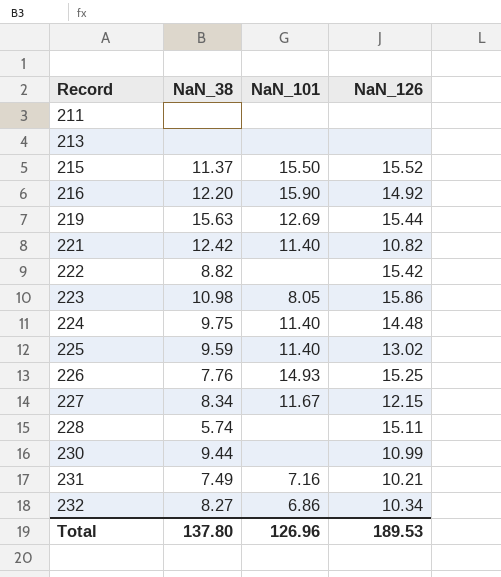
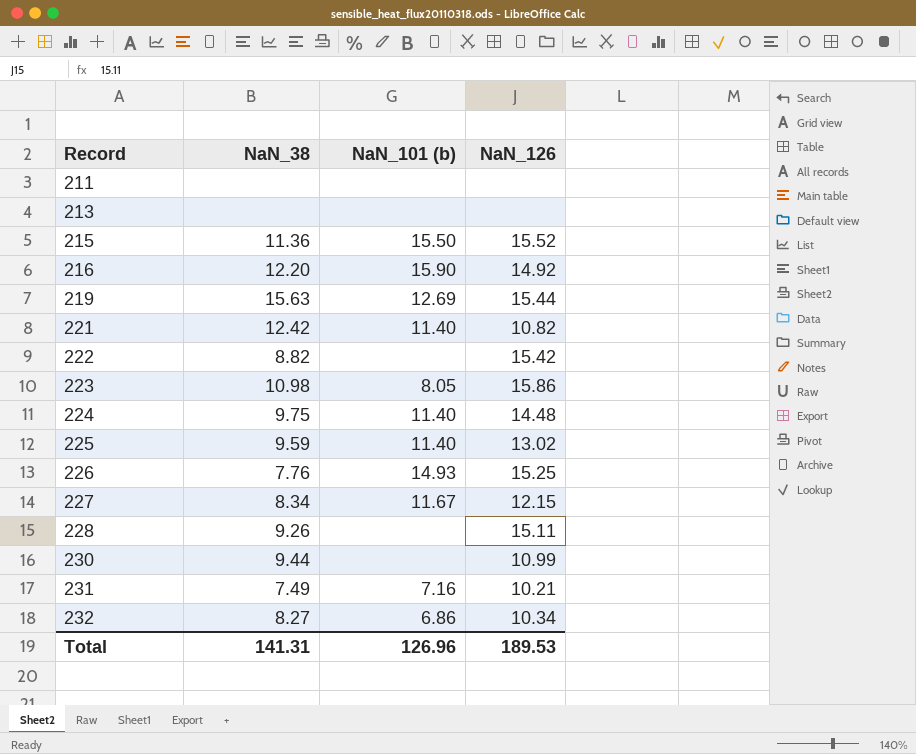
column name: NaN_101 -> NaN_101 (b)
215 | NaN_38: 11.37 -> 11.36
228 | NaN_38: 5.74 -> 9.26
Total | NaN_38: 137.80 -> 141.31

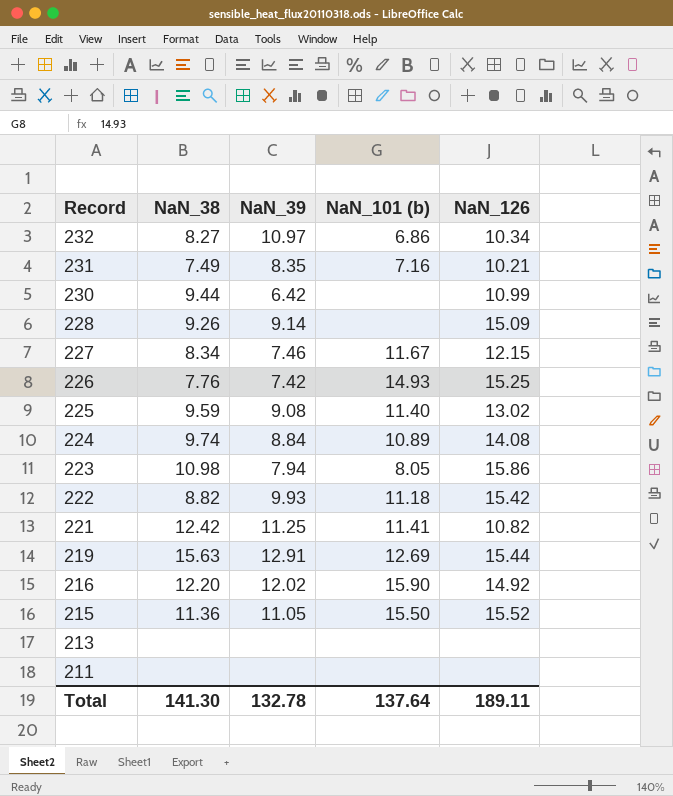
row order: Record ascending -> Record descending
column NaN_39 | position: none -> 3
228 | NaN_126: 15.11 -> 15.09
224 | NaN_38: 9.75 -> 9.74
224 | NaN_101 (b): 11.40 -> 10.89
224 | NaN_126: 14.48 -> 14.08
222 | NaN_101 (b): none -> 11.18
221 | NaN_101 (b): 11.40 -> 11.41
Total | NaN_38: 141.31 -> 141.30
Total | NaN_101 (b): 126.96 -> 137.64
Total | NaN_126: 189.53 -> 189.11

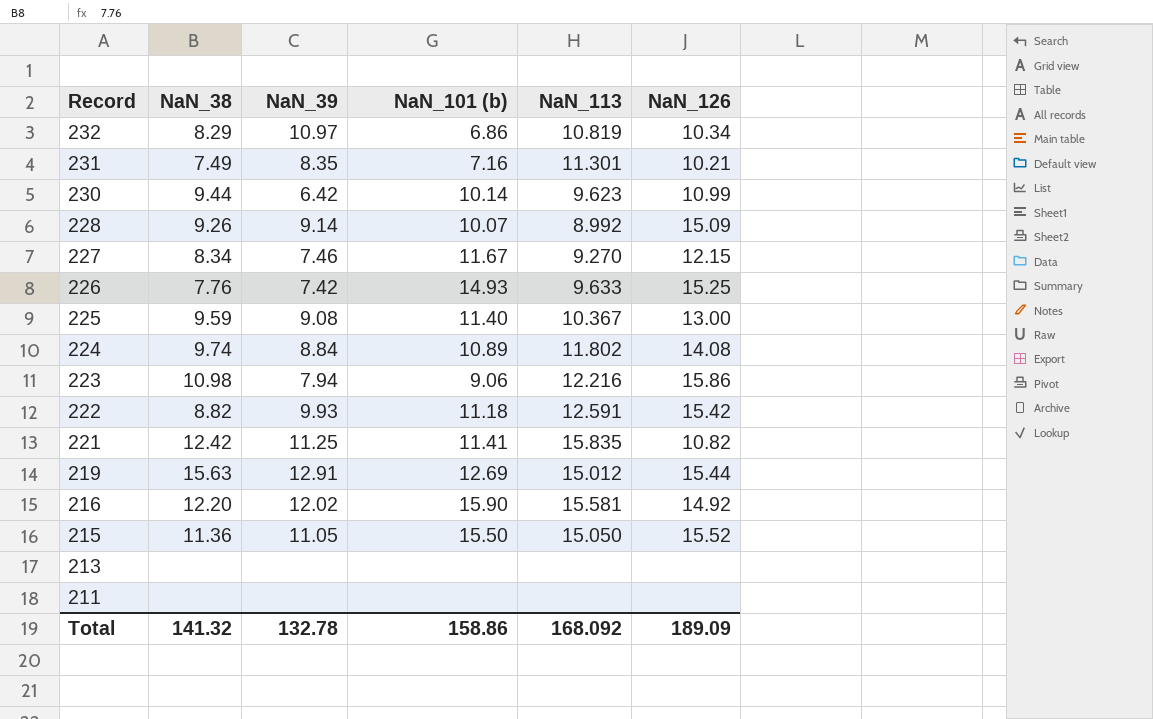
column NaN_113 | position: none -> 5
232 | NaN_38: 8.27 -> 8.29
230 | NaN_101 (b): none -> 10.14
228 | NaN_101 (b): none -> 10.07
225 | NaN_126: 13.02 -> 13.00
223 | NaN_101 (b): 8.05 -> 9.06
Total | NaN_38: 141.30 -> 141.32
Total | NaN_101 (b): 137.64 -> 158.86
Total | NaN_126: 189.11 -> 189.09

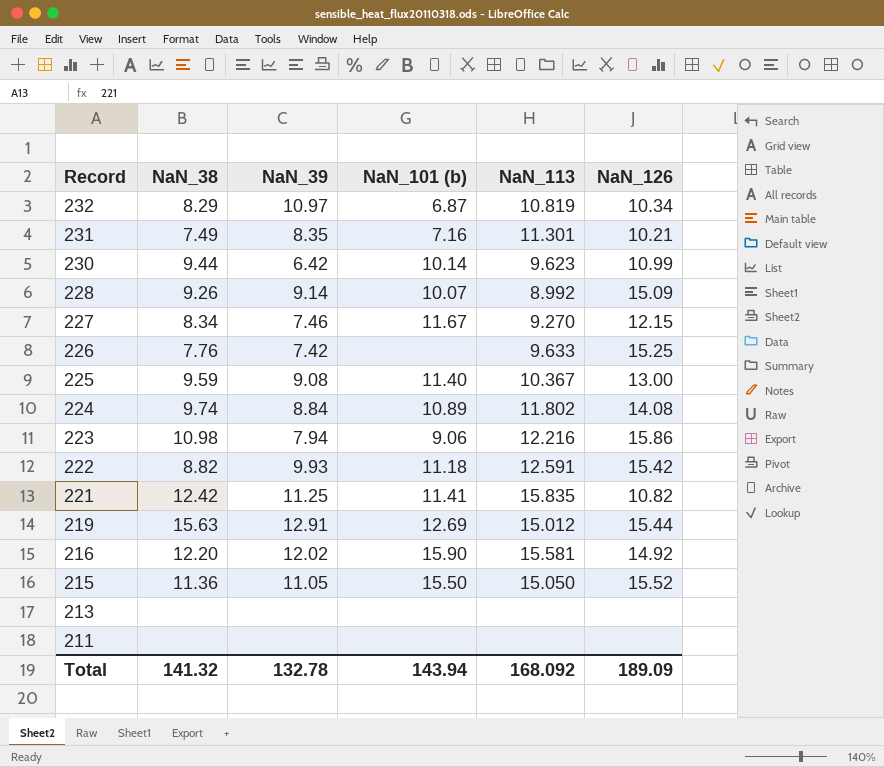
232 | NaN_101 (b): 6.86 -> 6.87
226 | NaN_101 (b): 14.93 -> none
Total | NaN_101 (b): 158.86 -> 143.94

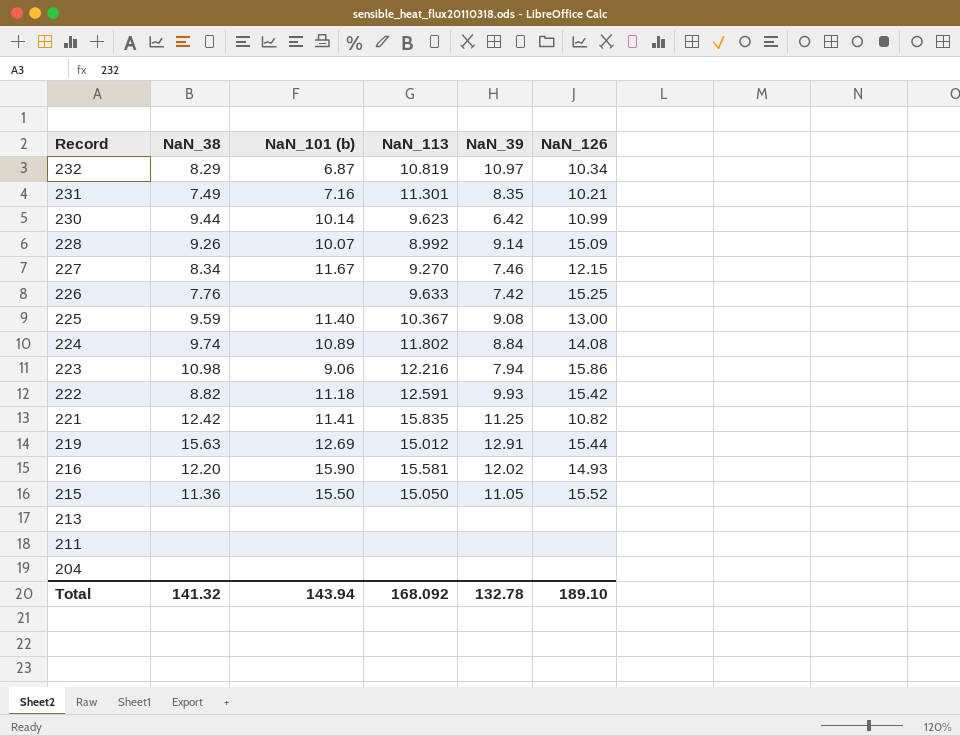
column NaN_39 | position: 3 -> 5
216 | NaN_126: 14.92 -> 14.93
row 204: none -> none | none | none | none | none
Total | NaN_126: 189.09 -> 189.10

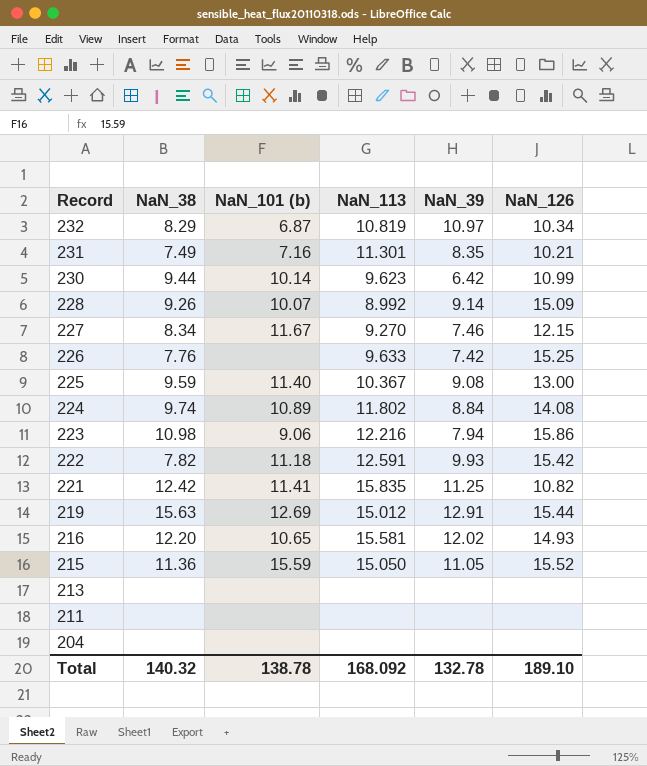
222 | NaN_38: 8.82 -> 7.82
216 | NaN_101 (b): 15.90 -> 10.65
215 | NaN_101 (b): 15.50 -> 15.59
Total | NaN_38: 141.32 -> 140.32
Total | NaN_101 (b): 143.94 -> 138.78

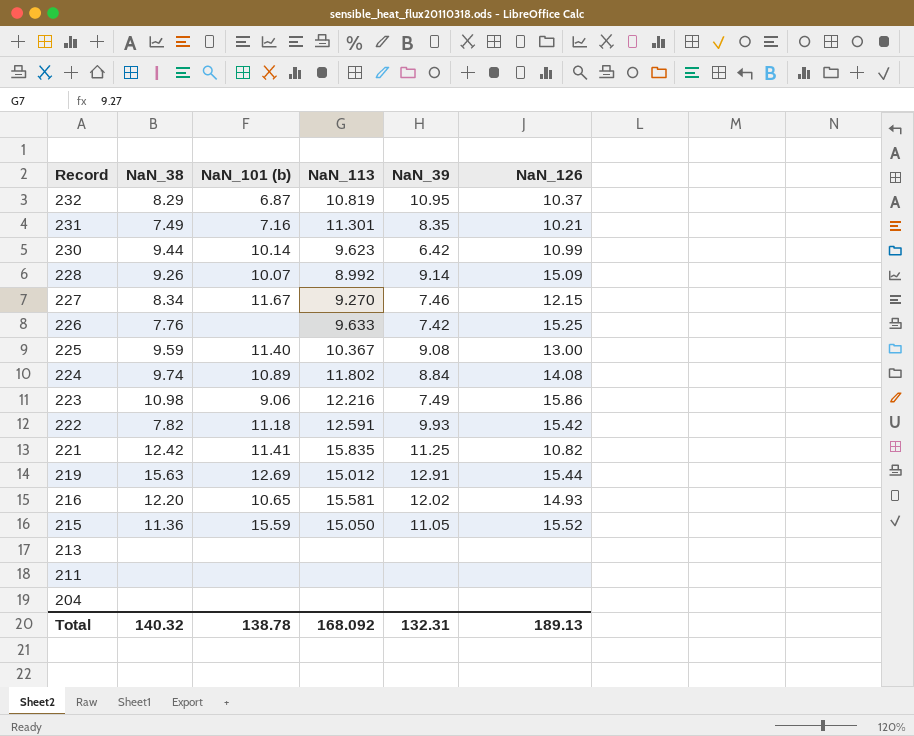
232 | NaN_39: 10.97 -> 10.95
232 | NaN_126: 10.34 -> 10.37
223 | NaN_39: 7.94 -> 7.49
Total | NaN_39: 132.78 -> 132.31
Total | NaN_126: 189.10 -> 189.13

